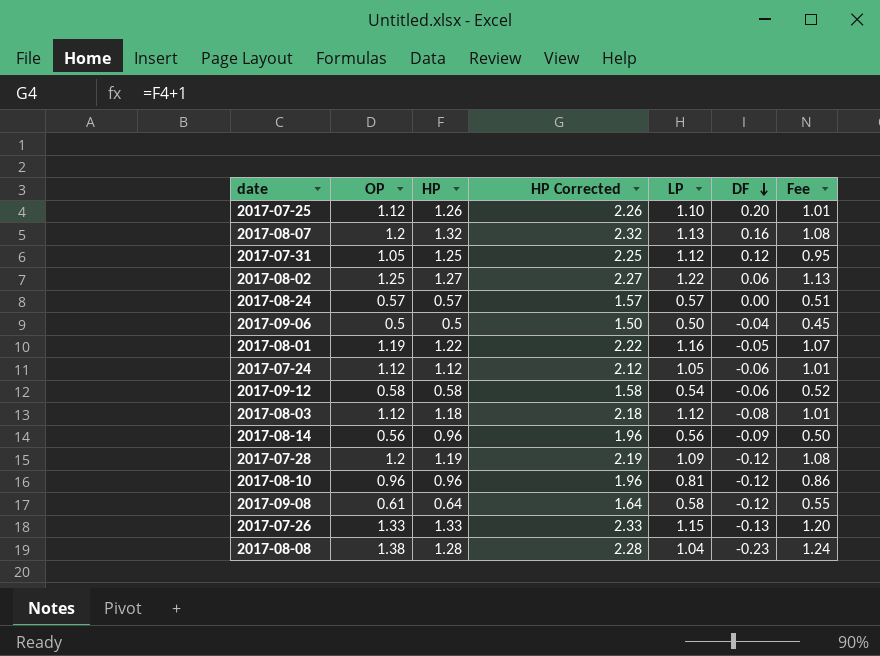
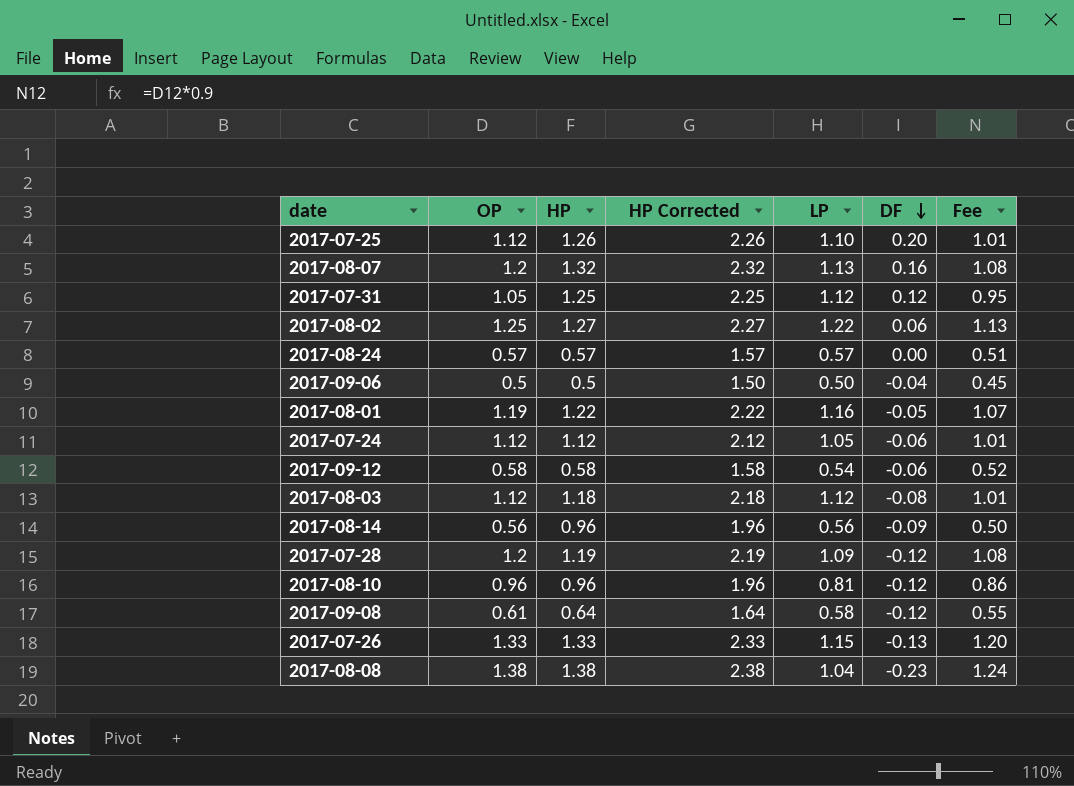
2017-08-08 | HP: 1.28 -> 1.38
2017-08-08 | HP Corrected: 2.28 -> 2.38

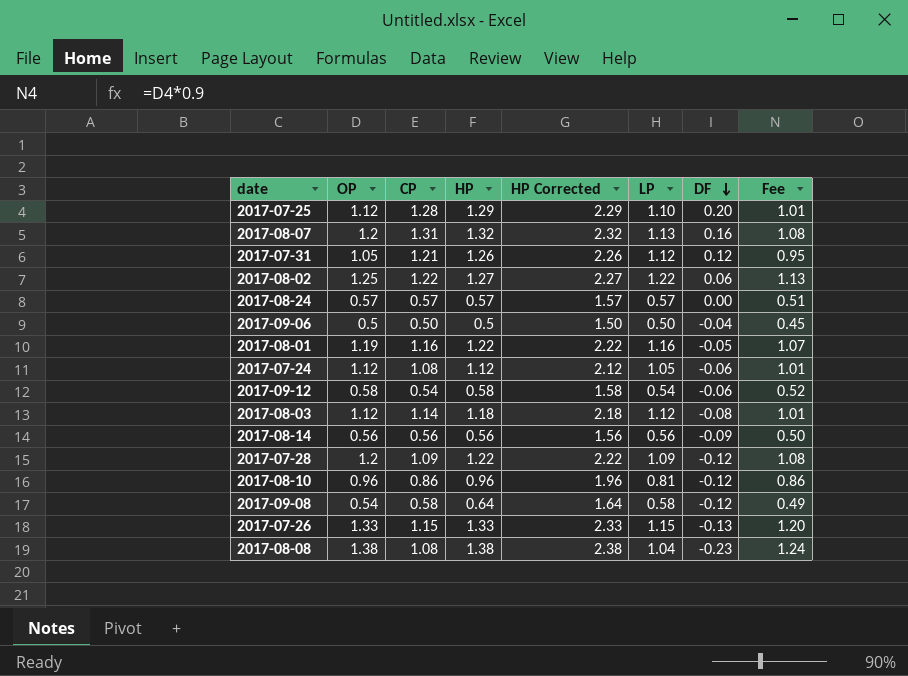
column CP | position: none -> 3
2017-07-25 | HP: 1.26 -> 1.29
2017-07-25 | HP Corrected: 2.26 -> 2.29
2017-07-31 | HP: 1.25 -> 1.26
2017-07-31 | HP Corrected: 2.25 -> 2.26
2017-08-14 | HP: 0.96 -> 0.56
2017-08-14 | HP Corrected: 1.96 -> 1.56
2017-07-28 | HP: 1.19 -> 1.22
2017-07-28 | HP Corrected: 2.19 -> 2.22
2017-09-08 | OP: 0.61 -> 0.54
2017-09-08 | Fee: 0.55 -> 0.49

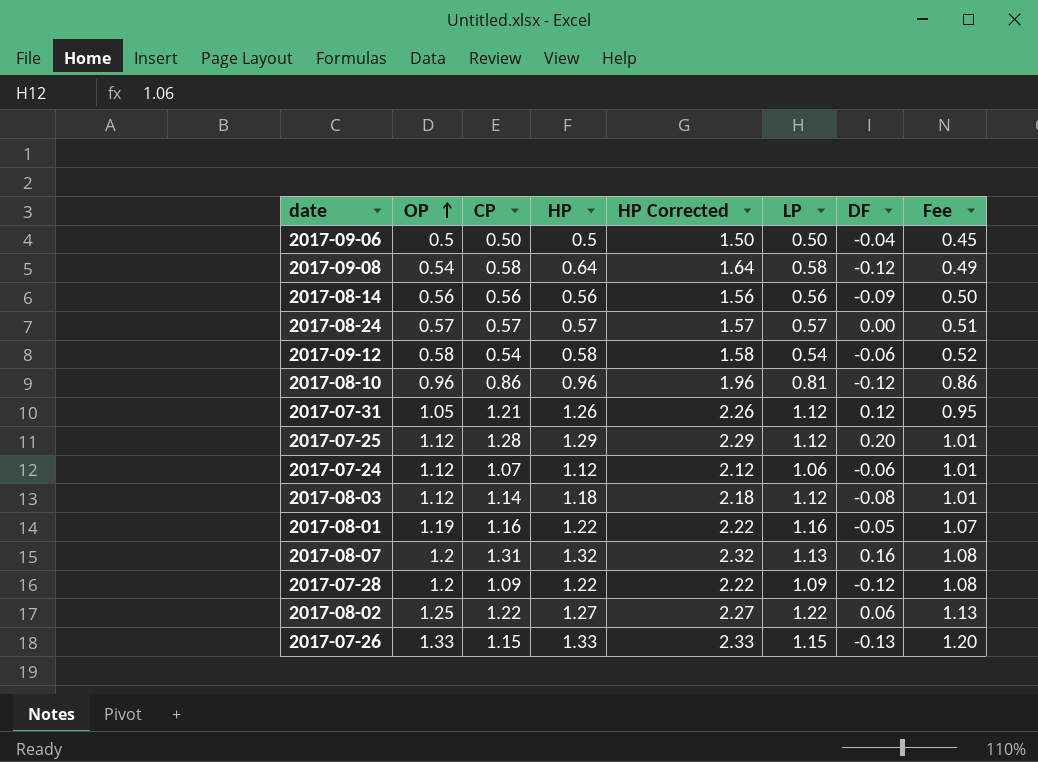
row order: DF descending -> OP ascending
row 2017-08-08: 1.38 | 1.08 | 1.38 | 2.38 | 1.04 | -0.23 | 1.24 -> none
2017-07-25 | LP: 1.10 -> 1.12
2017-07-24 | CP: 1.08 -> 1.07
2017-07-24 | LP: 1.05 -> 1.06

